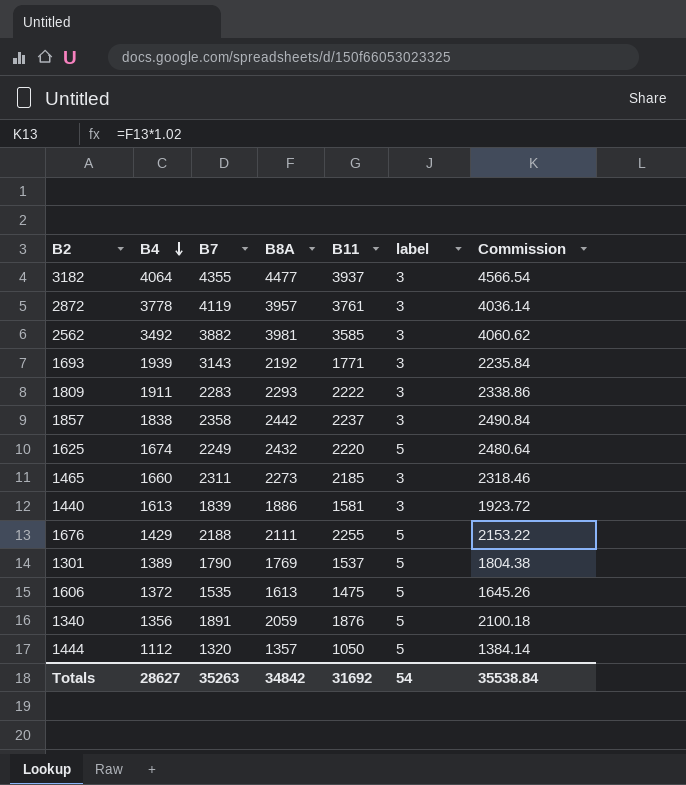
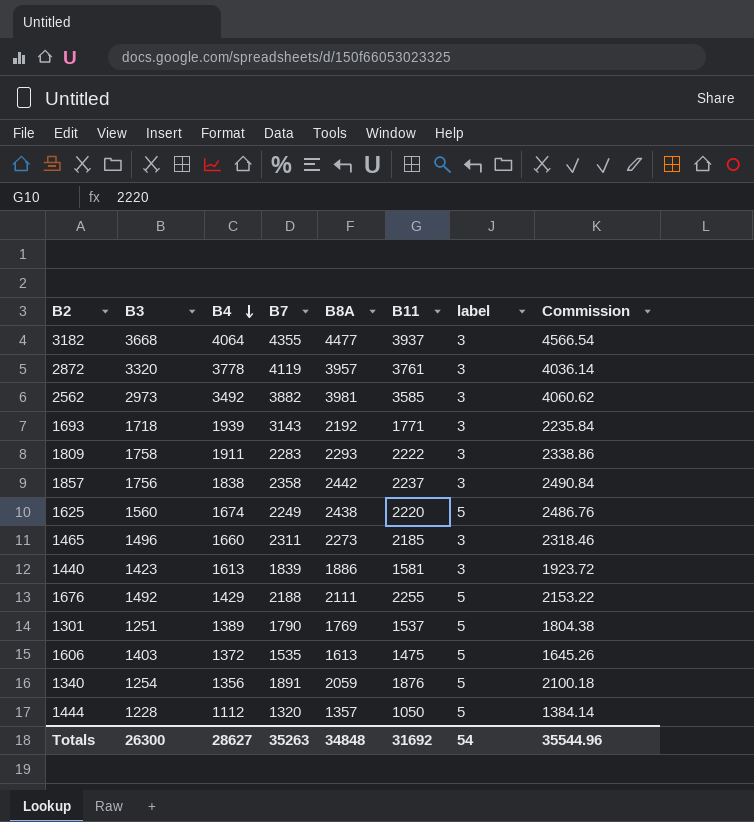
column B3 | position: none -> 2
1625 | B8A: 2432 -> 2438
1625 | Commission: 2480.64 -> 2486.76
Totals | B8A: 34842 -> 34848
Totals | Commission: 35538.84 -> 35544.96

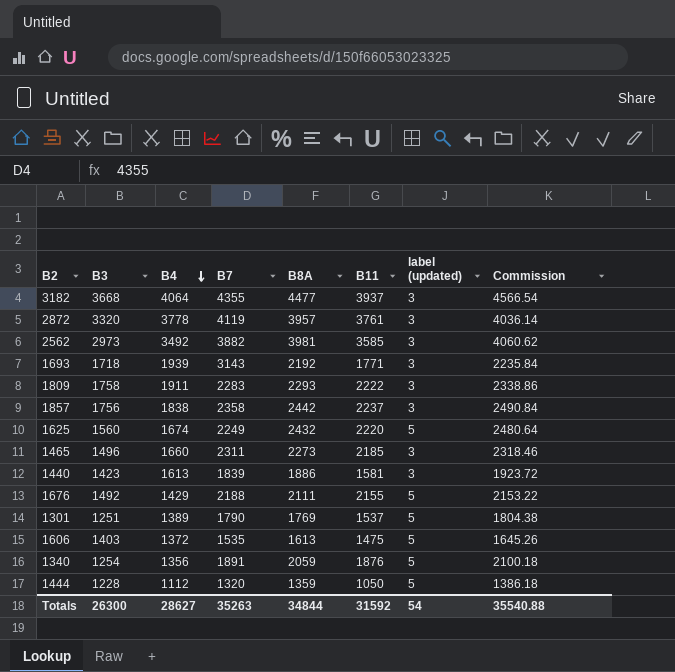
column name: label -> label (updated)
1625 | B8A: 2438 -> 2432
1625 | Commission: 2486.76 -> 2480.64
1676 | B11: 2255 -> 2155
1444 | B8A: 1357 -> 1359
1444 | Commission: 1384.14 -> 1386.18
Totals | B8A: 34848 -> 34844
Totals | B11: 31692 -> 31592
Totals | Commission: 35544.96 -> 35540.88

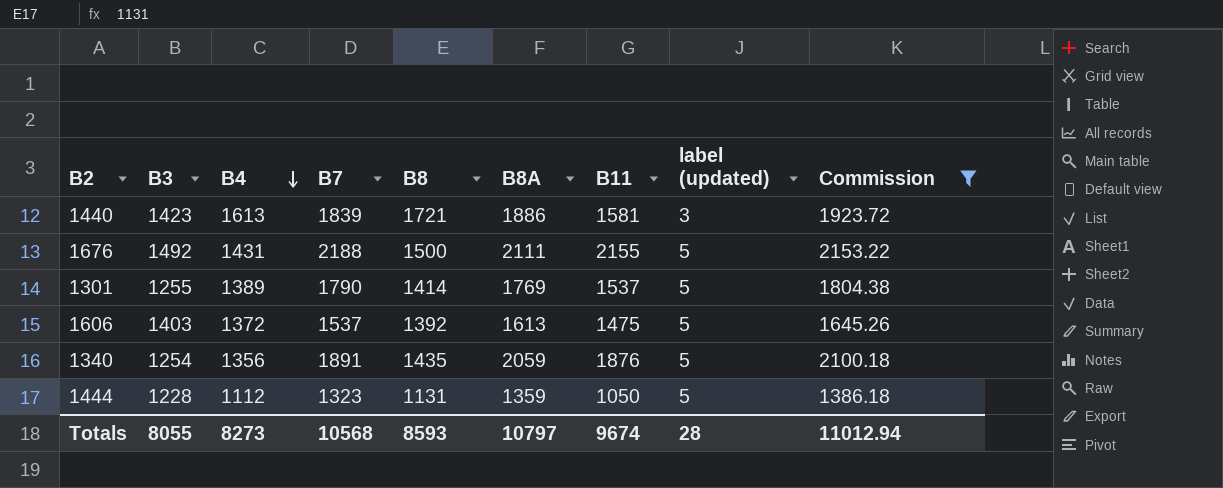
filter: none -> Commission <= 2153.22
column B8 | position: none -> 5
1676 | B4: 1429 -> 1431
1301 | B3: 1251 -> 1255
1606 | B7: 1535 -> 1537
1444 | B7: 1320 -> 1323
Totals | B3: 26300 -> 8055
Totals | B4: 28627 -> 8273
Totals | B7: 35263 -> 10568
Totals | B8A: 34844 -> 10797
Totals | B11: 31592 -> 9674
Totals | label (updated): 54 -> 28
Totals | Commission: 35540.88 -> 11012.94

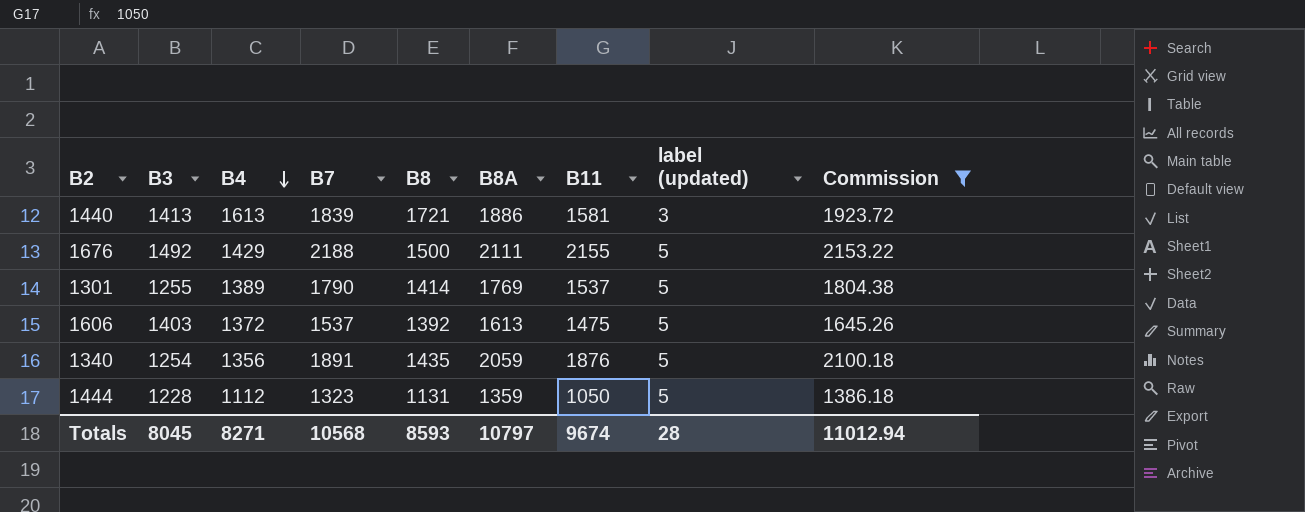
1440 | B3: 1423 -> 1413
1676 | B4: 1431 -> 1429
Totals | B3: 8055 -> 8045
Totals | B4: 8273 -> 8271

